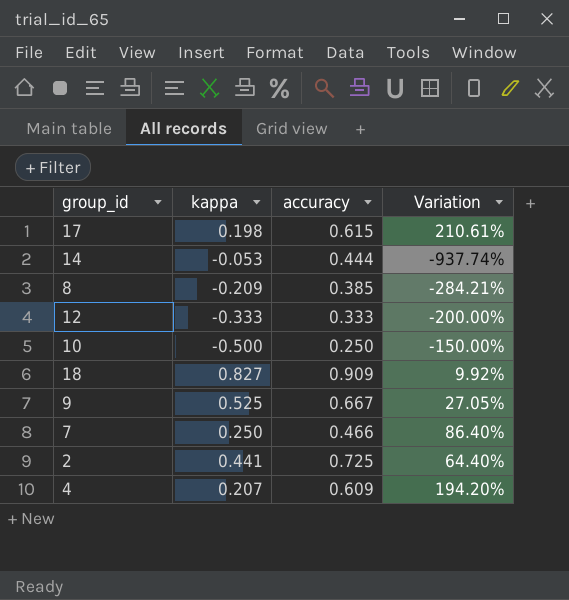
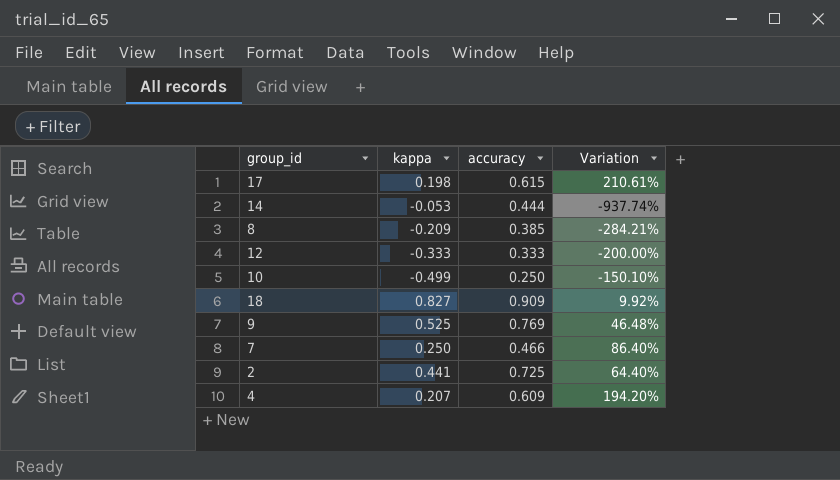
10 | kappa: -0.500 -> -0.499
10 | Variation: -150.00% -> -150.10%
9 | accuracy: 0.667 -> 0.769
9 | Variation: 27.05% -> 46.48%

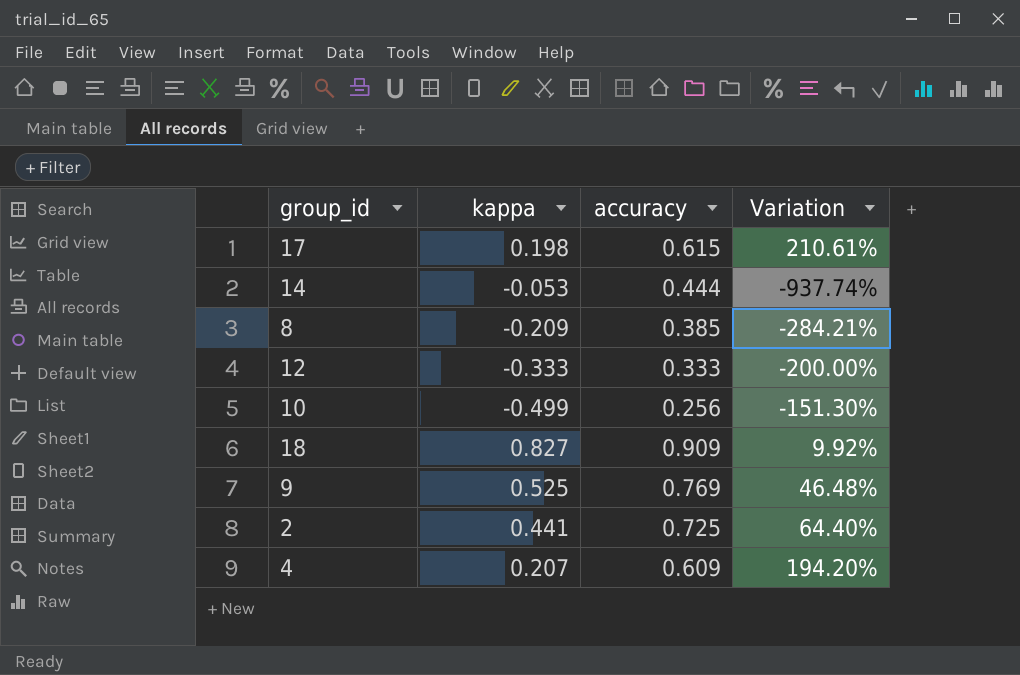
row 7: 0.250 | 0.466 | 86.40% -> none
10 | accuracy: 0.250 -> 0.256
10 | Variation: -150.10% -> -151.30%

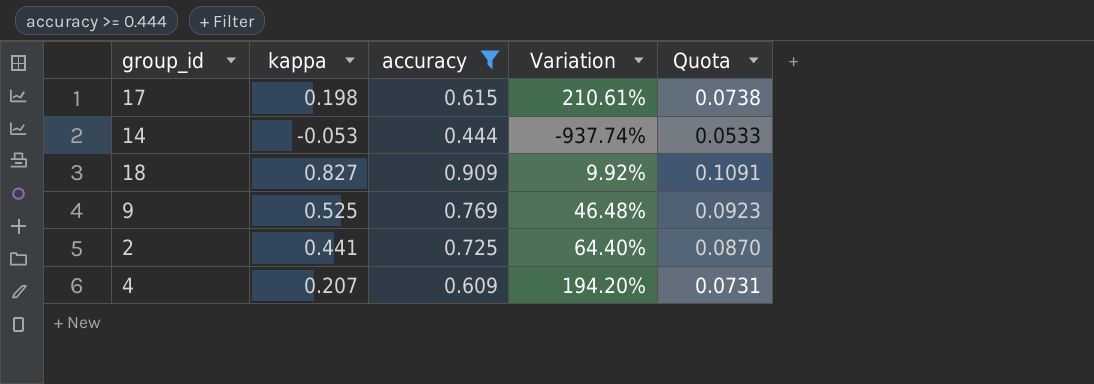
filter: none -> accuracy >= 0.444
column Quota | formula: none -> [accuracy] * 0.12

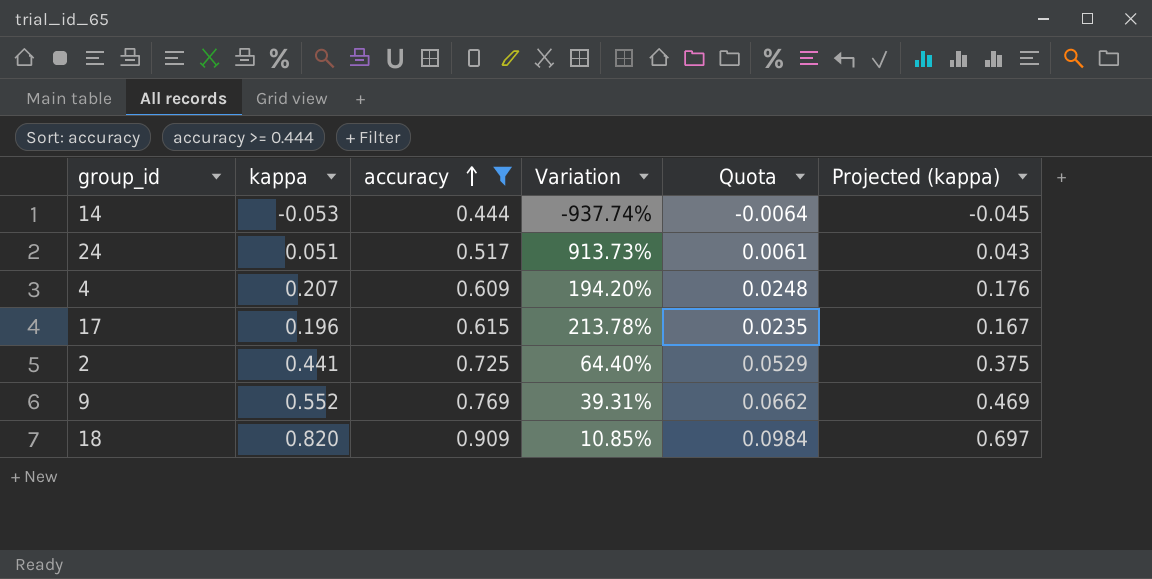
row order: none -> accuracy ascending
column Quota | formula: [accuracy] * 0.12 -> [kappa] * 0.12
column Projected (kappa) | formula: none -> [kappa] * 0.85
row 24: none -> 0.051 | 0.517 | 913.73% | 0.0061 | 0.043
17 | kappa: 0.198 -> 0.196
17 | Variation: 210.61% -> 213.78%
9 | kappa: 0.525 -> 0.552
9 | Variation: 46.48% -> 39.31%
18 | kappa: 0.827 -> 0.820
18 | Variation: 9.92% -> 10.85%

